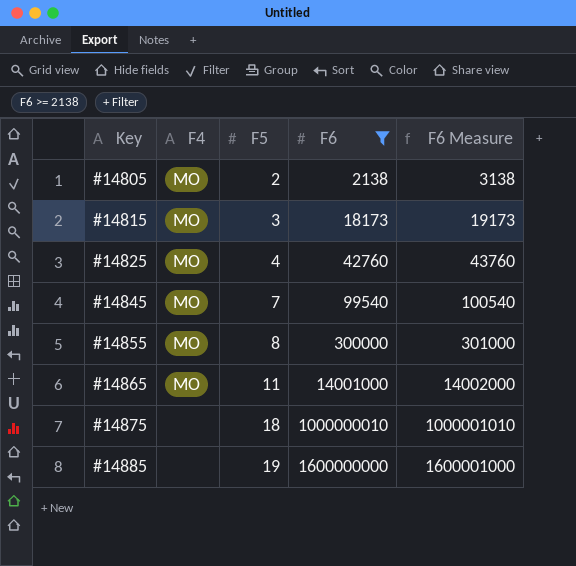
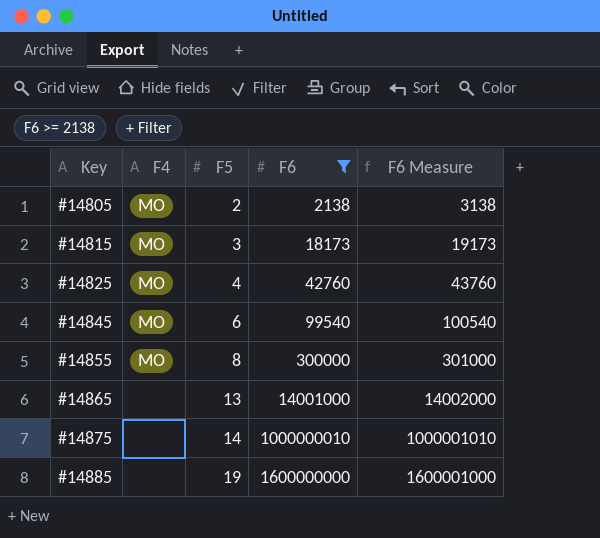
#14845 | F5: 7 -> 6
#14865 | F4: MO -> none
#14865 | F5: 11 -> 13
#14875 | F5: 18 -> 14

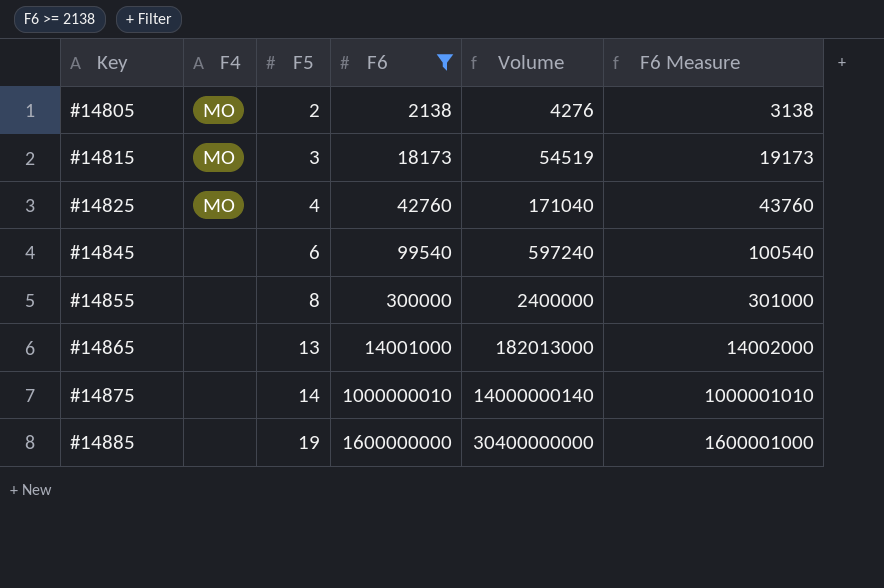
column Volume | formula: none -> [F5] * [F6]
#14845 | F4: MO -> none
#14855 | F4: MO -> none

